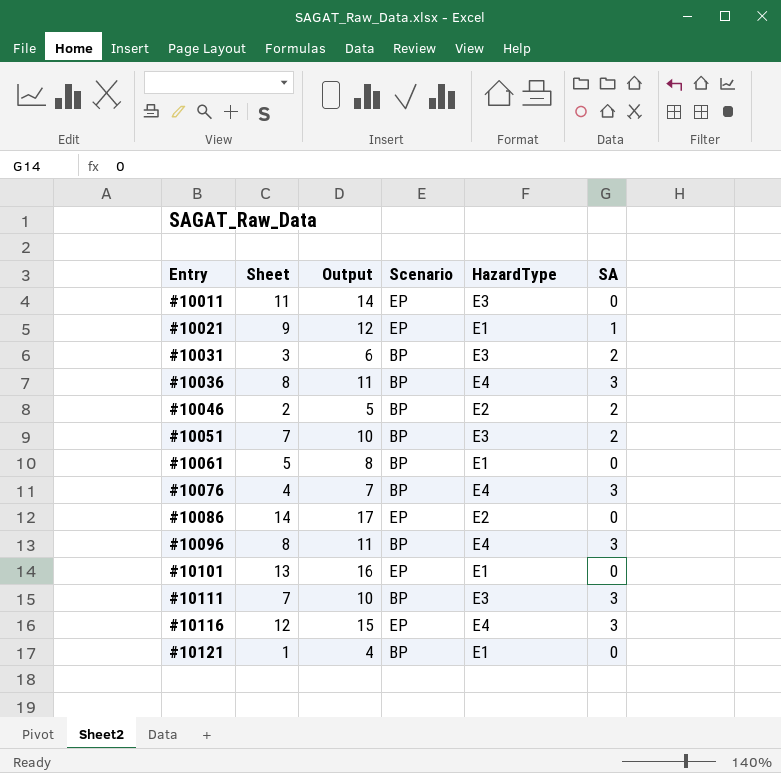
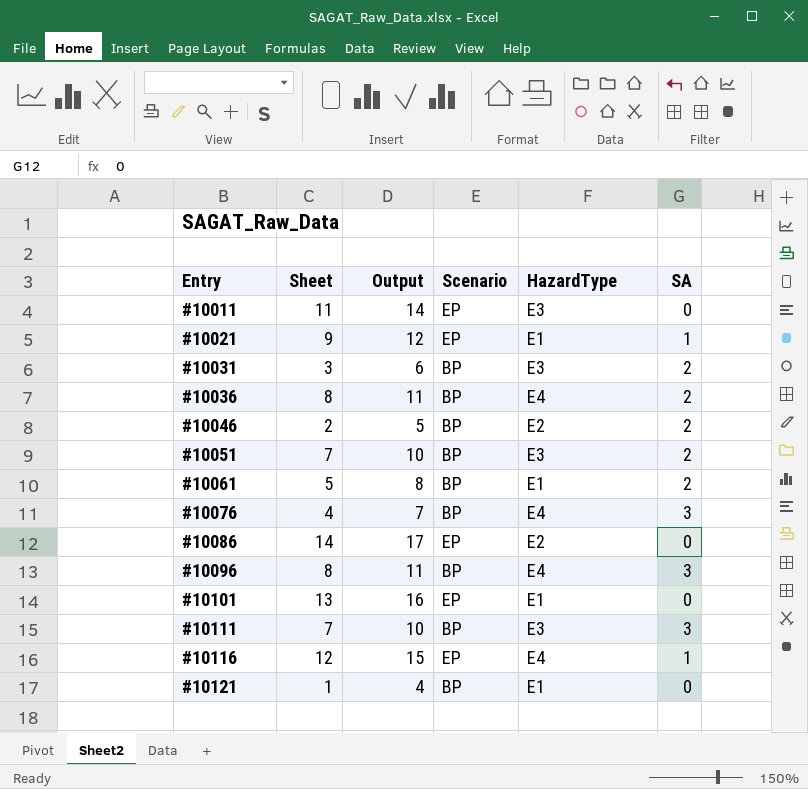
#10036 | SA: 3 -> 2
#10061 | SA: 0 -> 2
#10116 | SA: 3 -> 1

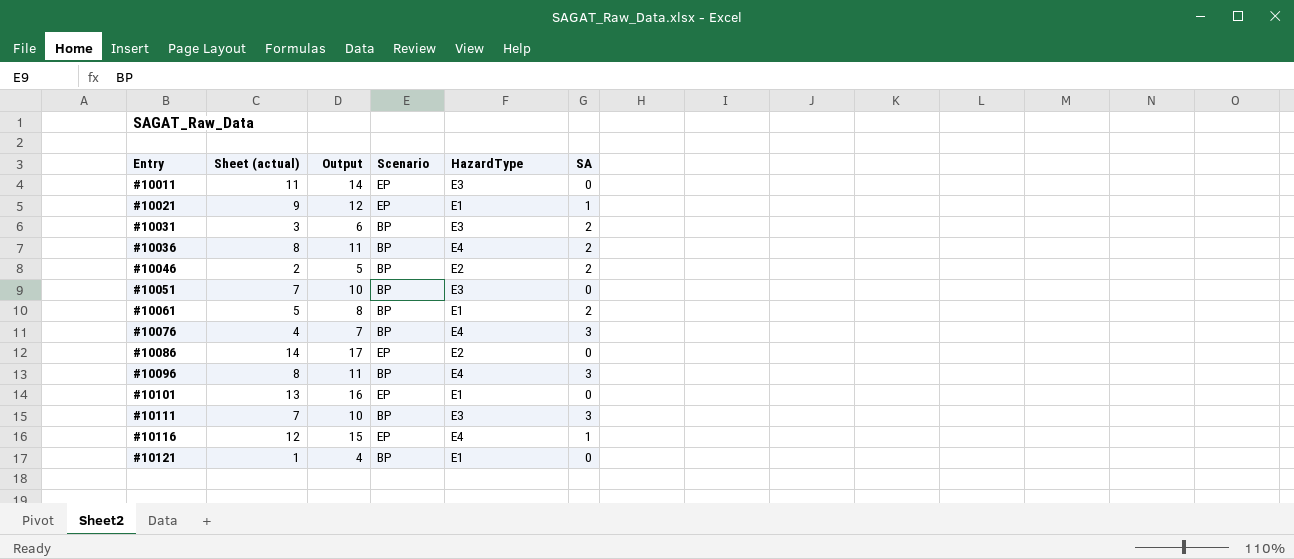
column name: Sheet -> Sheet (actual)
#10051 | SA: 2 -> 0

